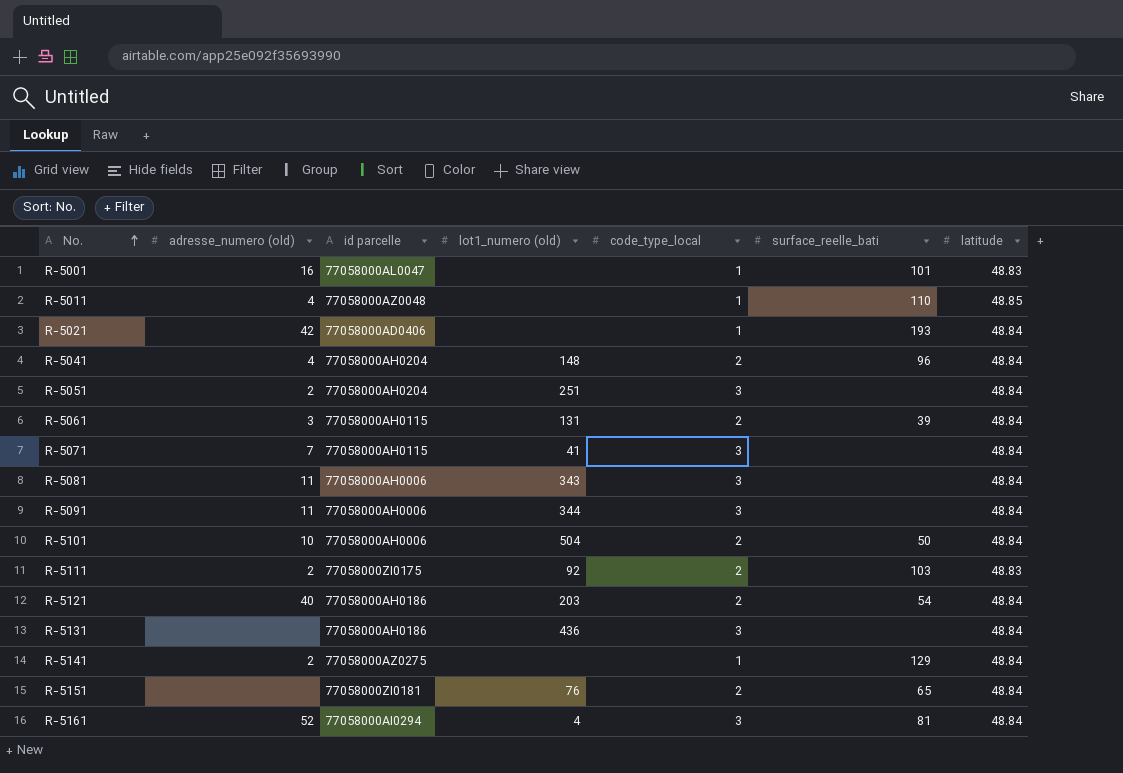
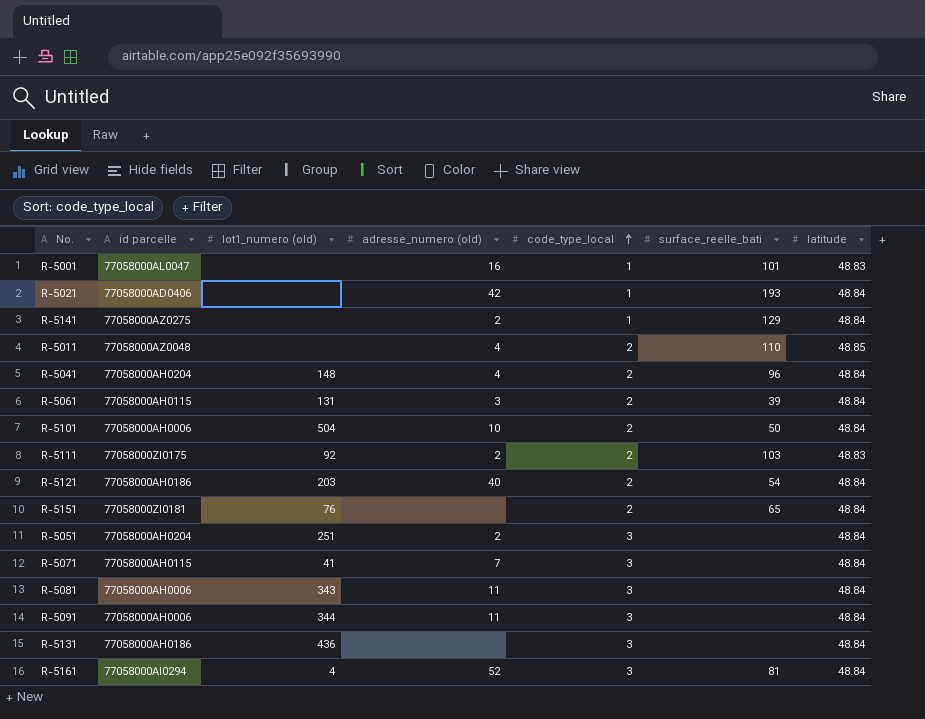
row order: No. ascending -> code_type_local ascending
column adresse_numero (old) | position: 2 -> 4
R-5011 | code_type_local: 1 -> 2

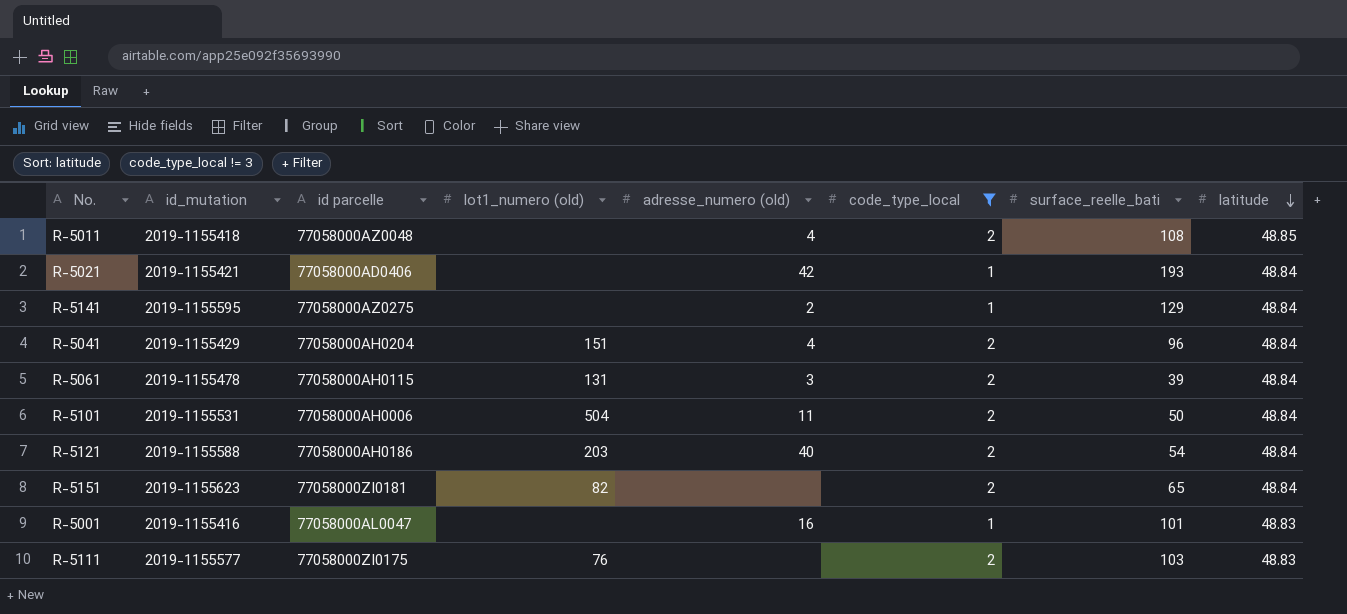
filter: none -> code_type_local != 3
row order: code_type_local ascending -> latitude descending
column id_mutation | position: none -> 2
R-5011 | surface_reelle_bati: 110 -> 108
R-5041 | lot1_numero (old): 148 -> 151
R-5101 | adresse_numero (old): 10 -> 11
R-5151 | lot1_numero (old): 76 -> 82
R-5111 | lot1_numero (old): 92 -> 76
R-5111 | adresse_numero (old): 2 -> none

